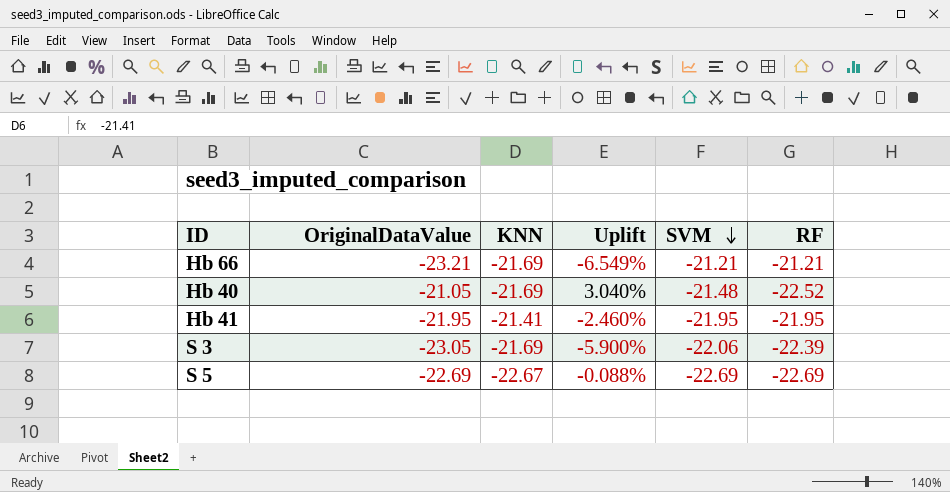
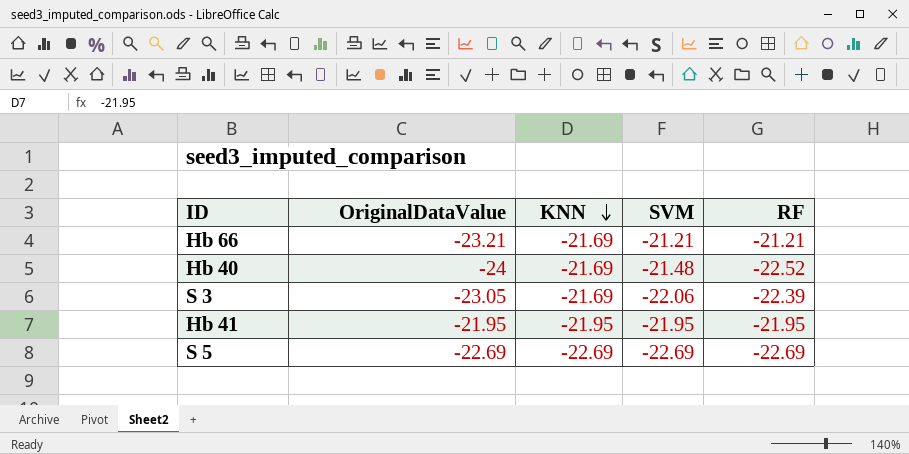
row order: SVM descending -> KNN descending
column Uplift | formula: ([KNN] - [OriginalDataValue]) / [OriginalDataValue] -> none
Hb 40 | OriginalDataValue: -21.05 -> -24
Hb 41 | KNN: -21.41 -> -21.95
S 5 | KNN: -22.67 -> -22.69

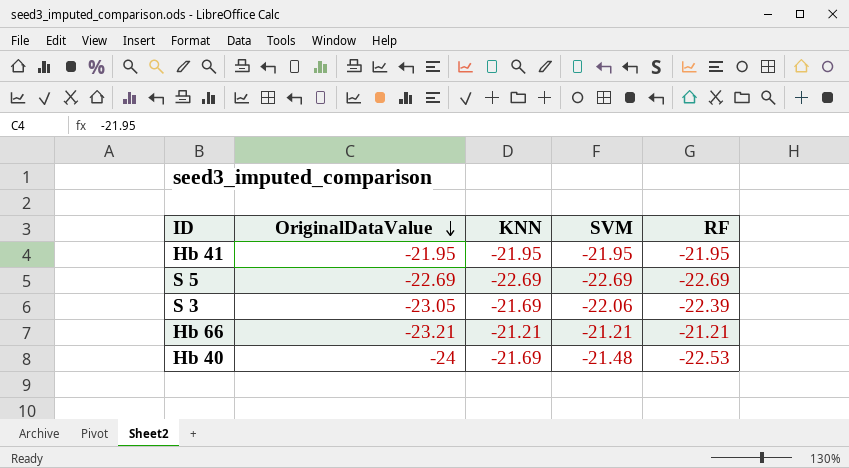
row order: KNN descending -> OriginalDataValue descending
Hb 66 | KNN: -21.69 -> -21.21
Hb 40 | RF: -22.52 -> -22.53

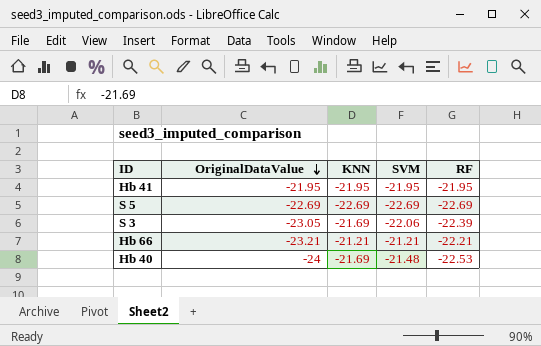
Hb 66 | RF: -21.21 -> -22.21

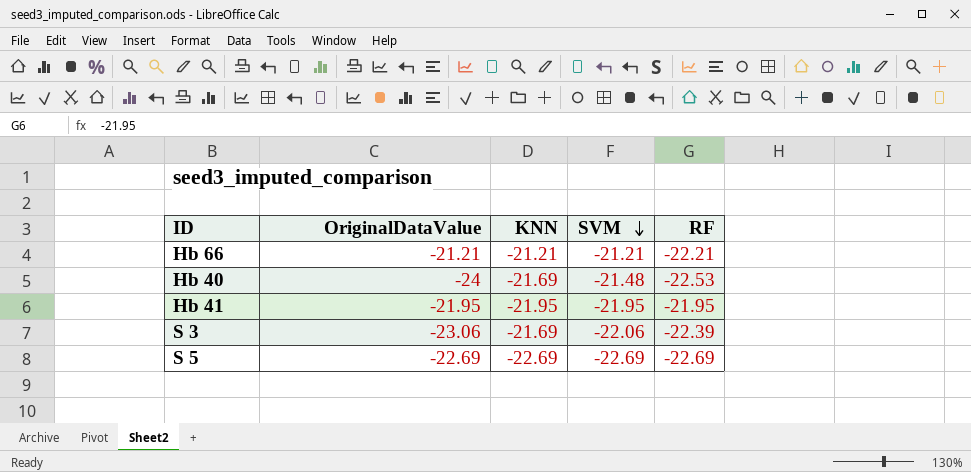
row order: OriginalDataValue descending -> SVM descending
Hb 66 | OriginalDataValue: -23.21 -> -21.21
S 3 | OriginalDataValue: -23.05 -> -23.06

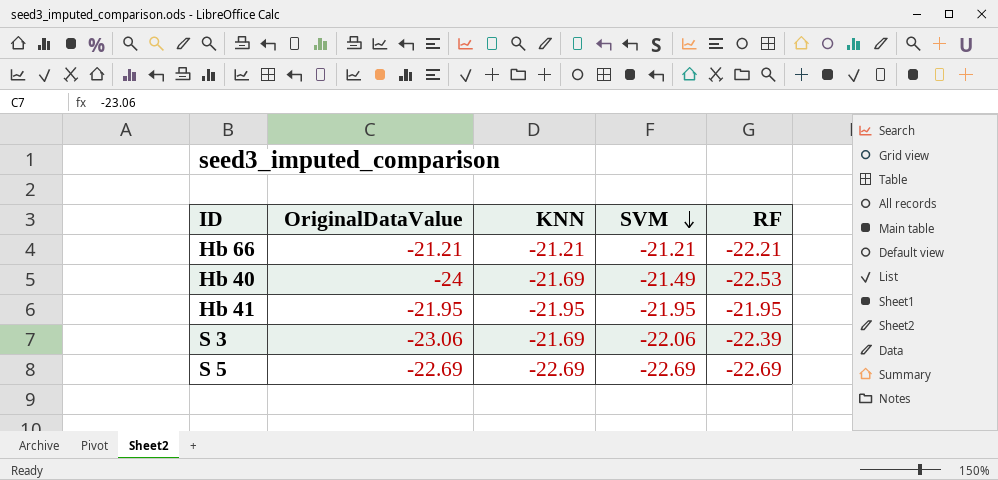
Hb 40 | SVM: -21.48 -> -21.49

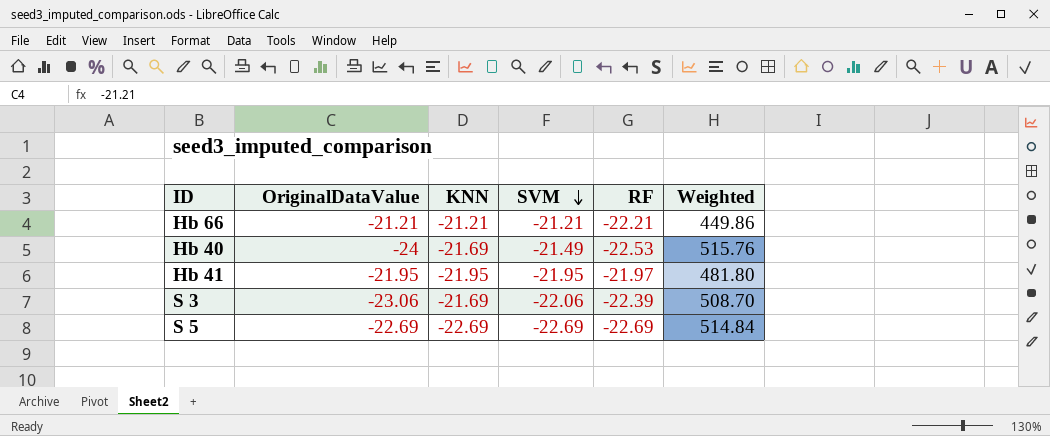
column Weighted | formula: none -> [OriginalDataValue] * [SVM]
Hb 41 | RF: -21.95 -> -21.97

